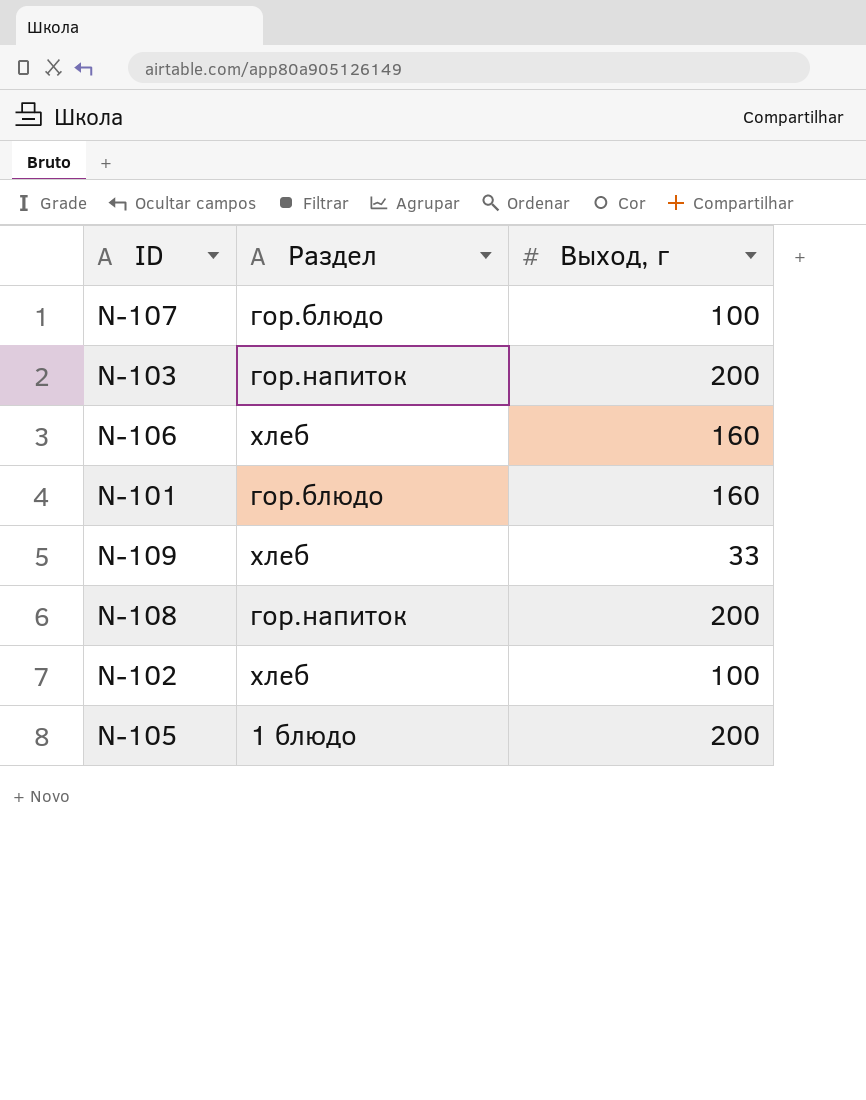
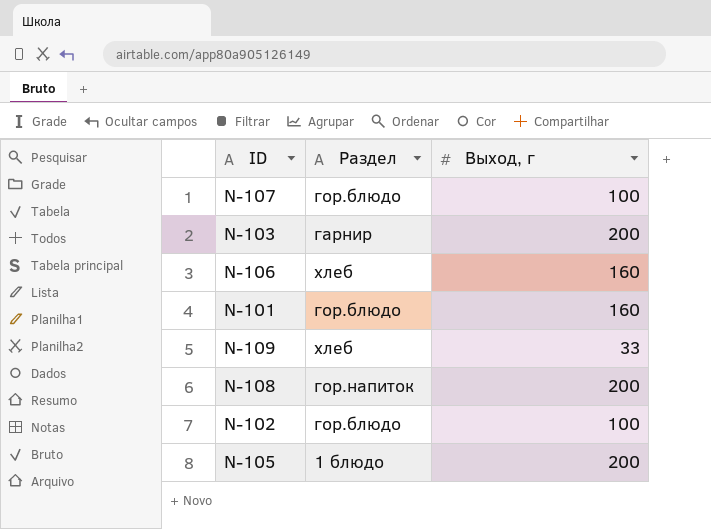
N-103 | Раздел: гор.напиток -> гарнир
N-102 | Раздел: хлеб -> гор.блюдо

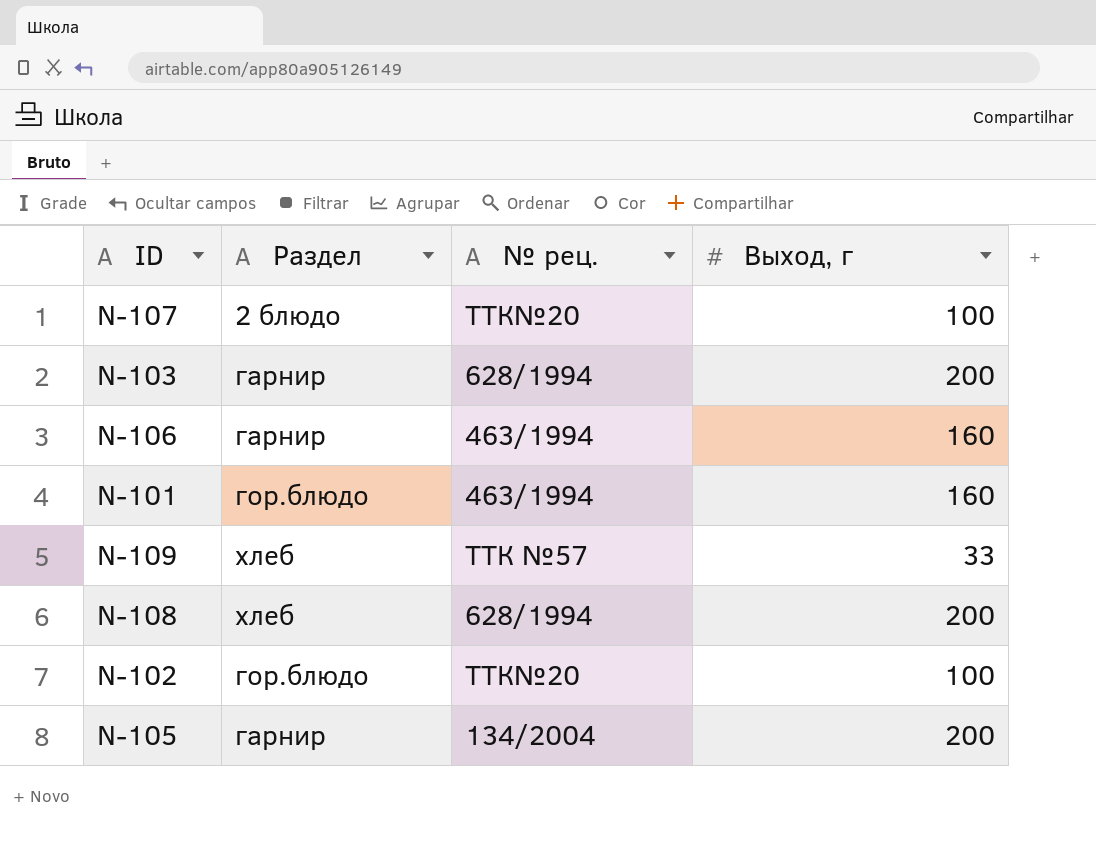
column № рец. | position: none -> 3
N-107 | Раздел: гор.блюдо -> 2 блюдо
N-106 | Раздел: хлеб -> гарнир
N-108 | Раздел: гор.напиток -> хлеб
N-105 | Раздел: 1 блюдо -> гарнир

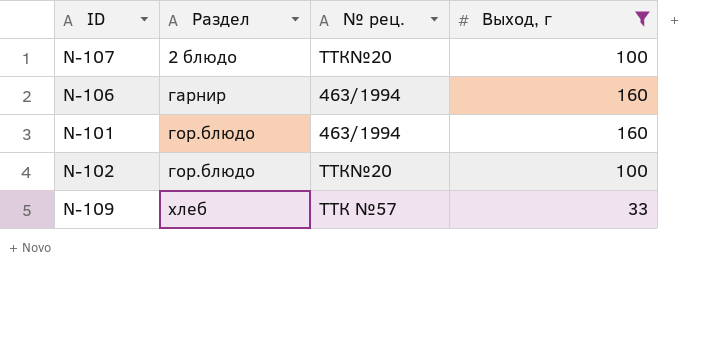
filter: none -> Выход, г != 200
row order: none -> Раздел ascending

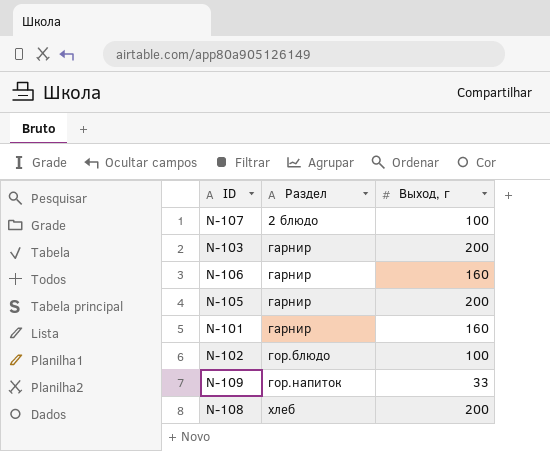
filter: Выход, г != 200 -> none
column № рец. | position: 3 -> none
N-101 | Раздел: гор.блюдо -> гарнир
N-109 | Раздел: хлеб -> гор.напиток

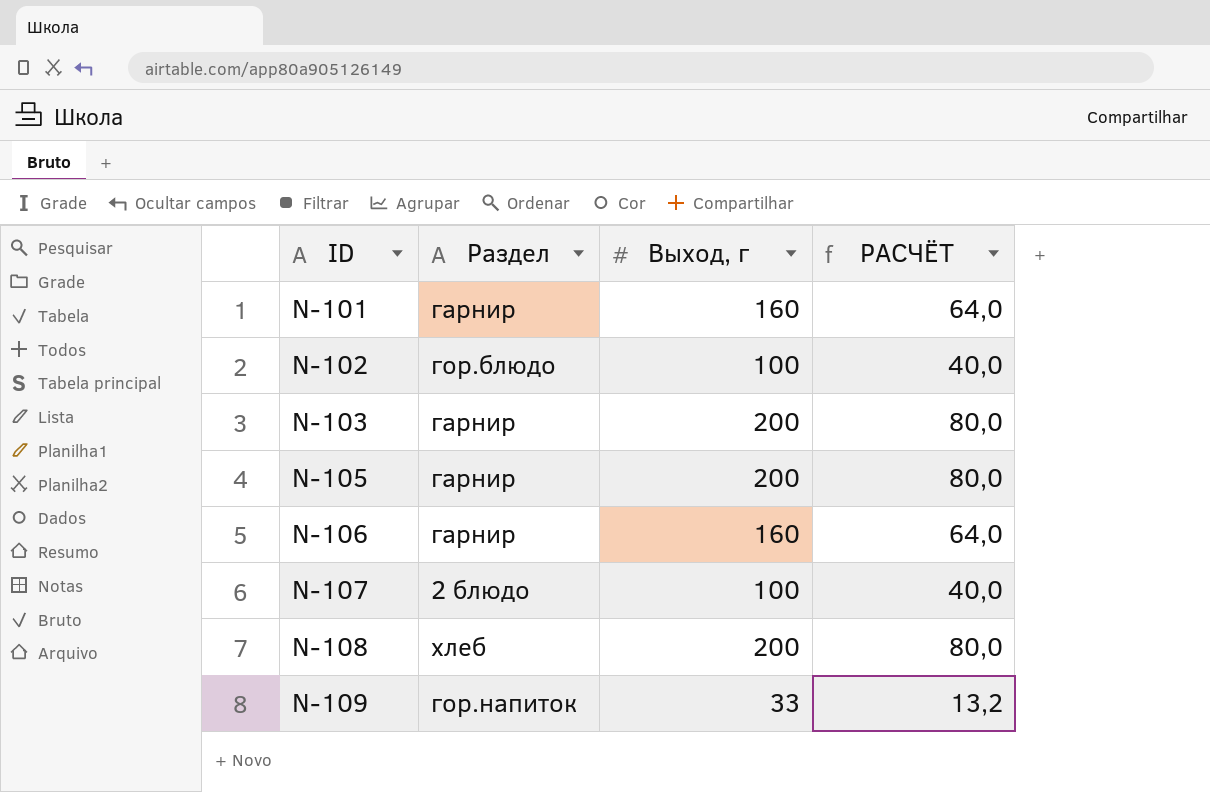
row order: Раздел ascending -> ID ascending
column РАСЧЁТ | formula: none -> [Выход, г] * 0,4

